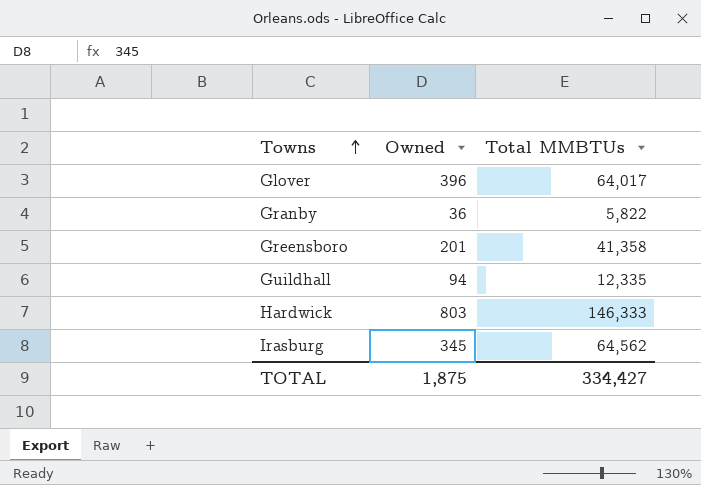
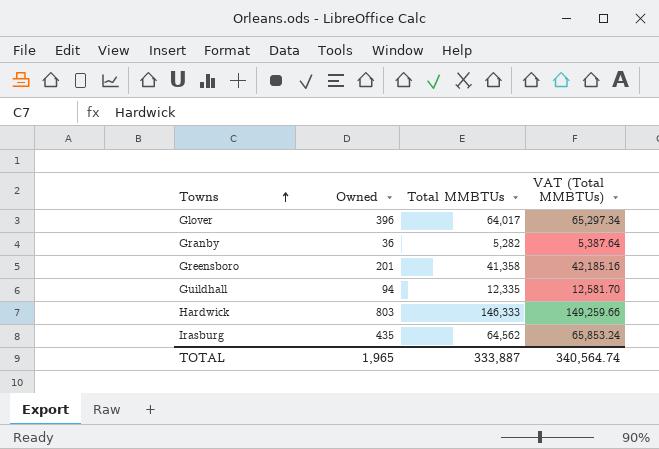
column VAT (Total MMBTUs) | formula: none -> [Total MMBTUs] * 1.02
Granby | Total MMBTUs: 5,822 -> 5,282
Irasburg | Owned: 345 -> 435
TOTAL | Owned: 1,875 -> 1,965
TOTAL | Total MMBTUs: 334,427 -> 333,887

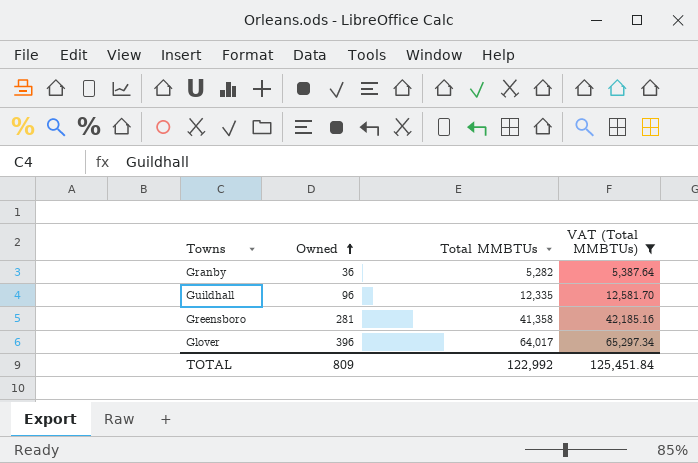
filter: none -> VAT (Total MMBTUs) <= 65,297.34
row order: Towns ascending -> Owned ascending
Guildhall | Owned: 94 -> 96
Greensboro | Owned: 201 -> 281
TOTAL | Owned: 1,965 -> 809
TOTAL | Total MMBTUs: 333,887 -> 122,992
TOTAL | VAT (Total MMBTUs): 340,564.74 -> 125,451.84

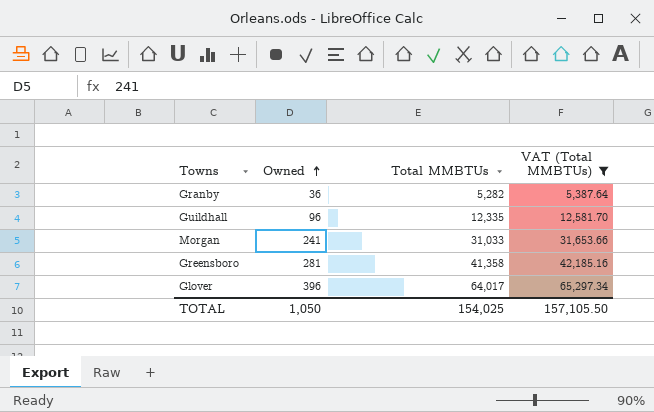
row Morgan: none -> 241 | 31,033 | 31,653.66
TOTAL | Owned: 809 -> 1,050
TOTAL | Total MMBTUs: 122,992 -> 154,025
TOTAL | VAT (Total MMBTUs): 125,451.84 -> 157,105.50

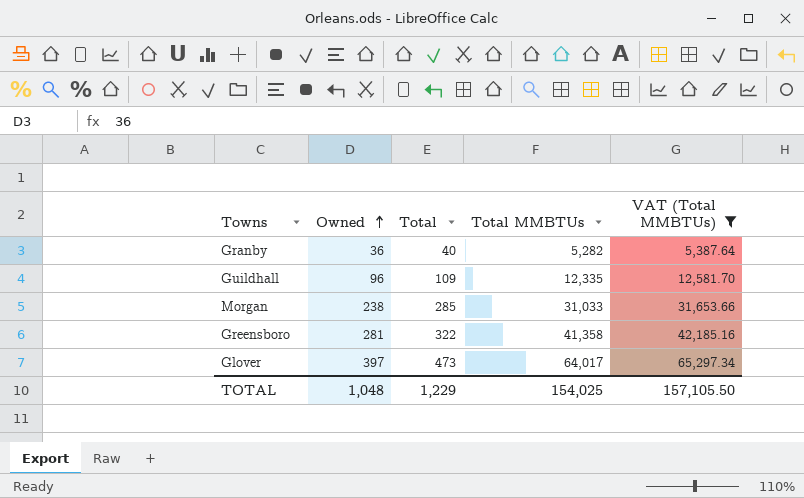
column Total | position: none -> 3
Morgan | Owned: 241 -> 238
Glover | Owned: 396 -> 397
TOTAL | Owned: 1,050 -> 1,048

